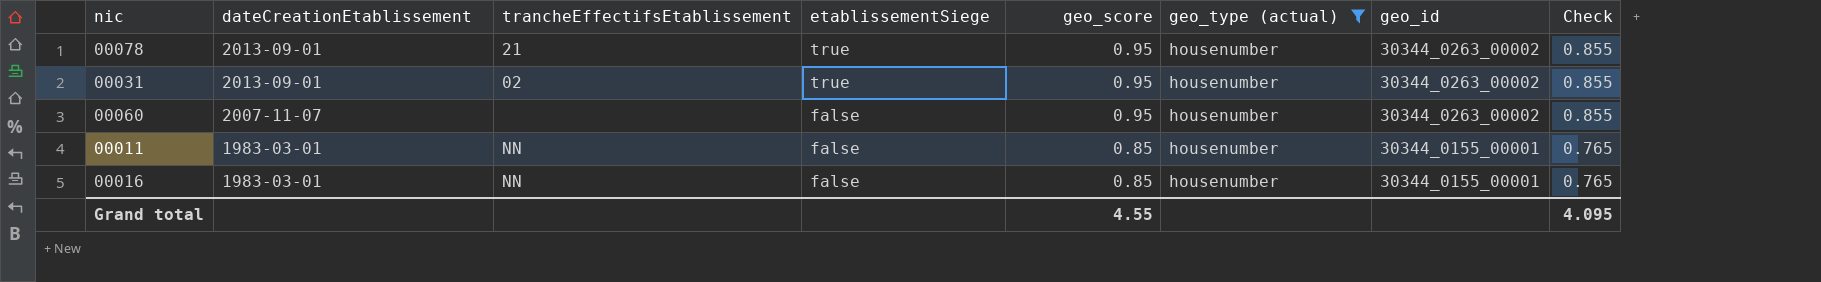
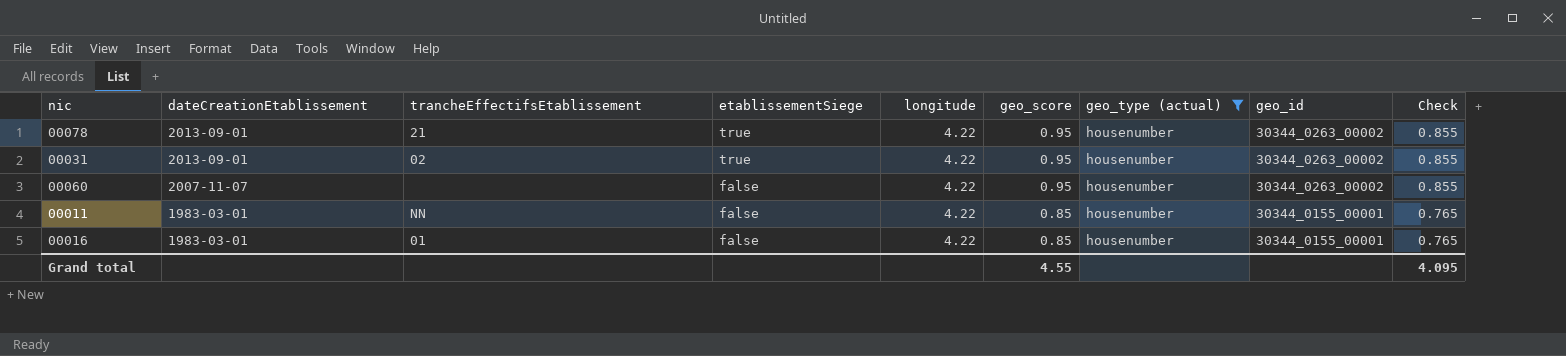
column longitude | position: none -> 5
00016 | trancheEffectifsEtablissement: NN -> 01

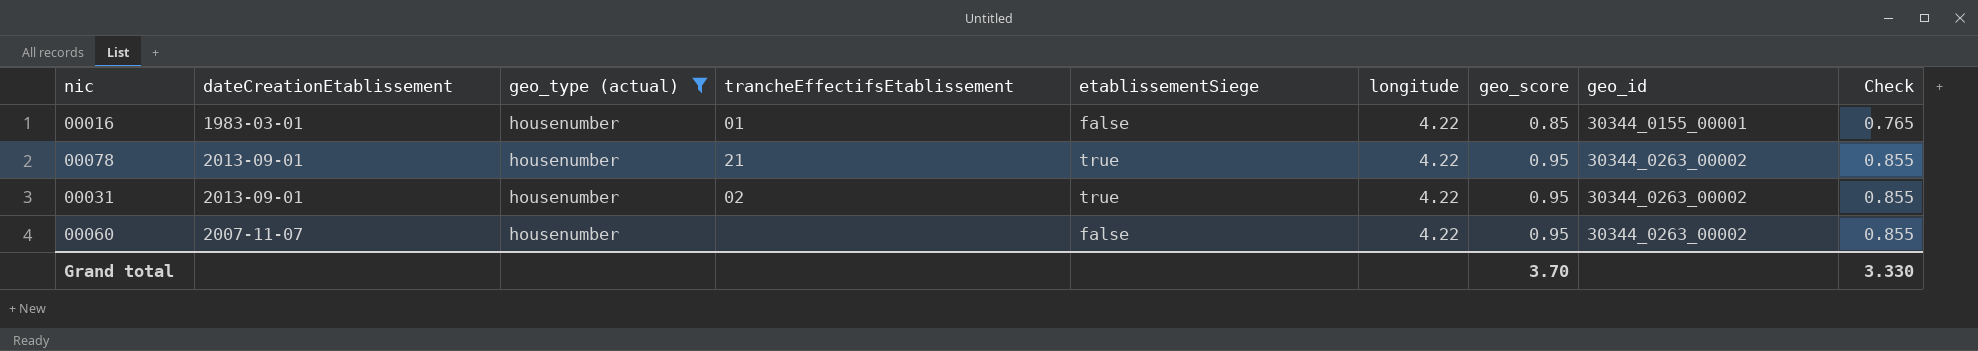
row order: dateCreationEtablissement descending -> geo_score ascending
column geo_type (actual) | position: 7 -> 3
row 00011: 1983-03-01 | NN | false | 4.22 | 0.85 | housenumber | 30344_0155_00001 | 0.765 -> none
Grand total | geo_score: 4.55 -> 3.70
Grand total | Check: 4.095 -> 3.330

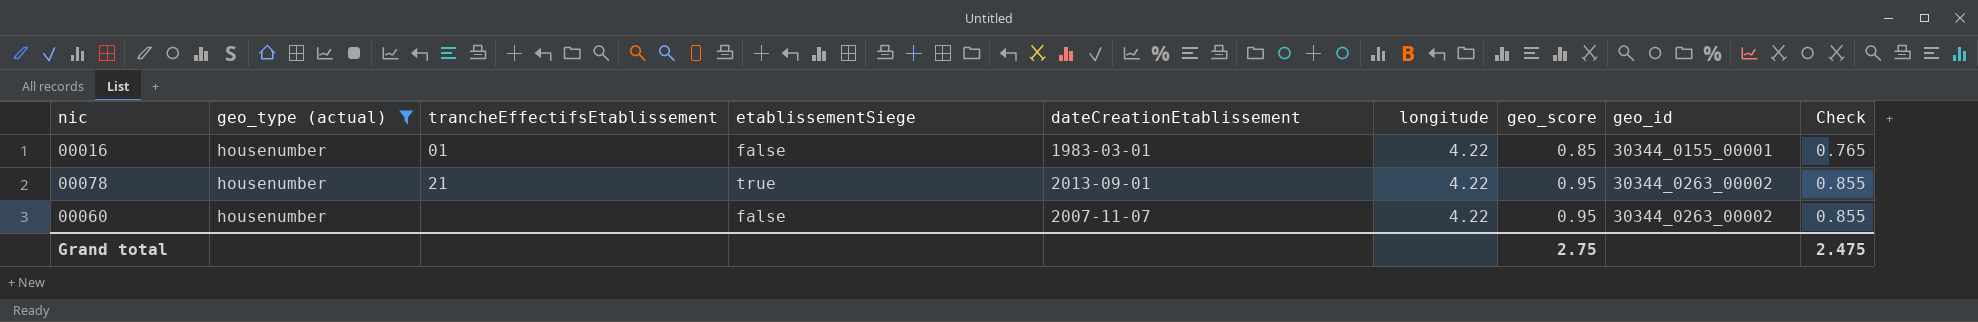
column dateCreationEtablissement | position: 2 -> 5
row 00031: 2013-09-01 | housenumber | 02 | true | 4.22 | 0.95 | 30344_0263_00002 | 0.855 -> none
Grand total | geo_score: 3.70 -> 2.75
Grand total | Check: 3.330 -> 2.475

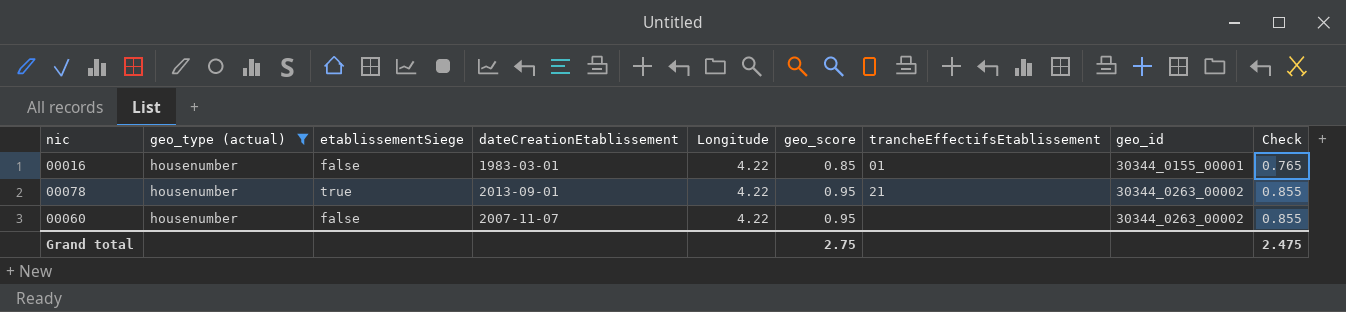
column name: longitude -> Longitude
column trancheEffectifsEtablissement | position: 3 -> 7

